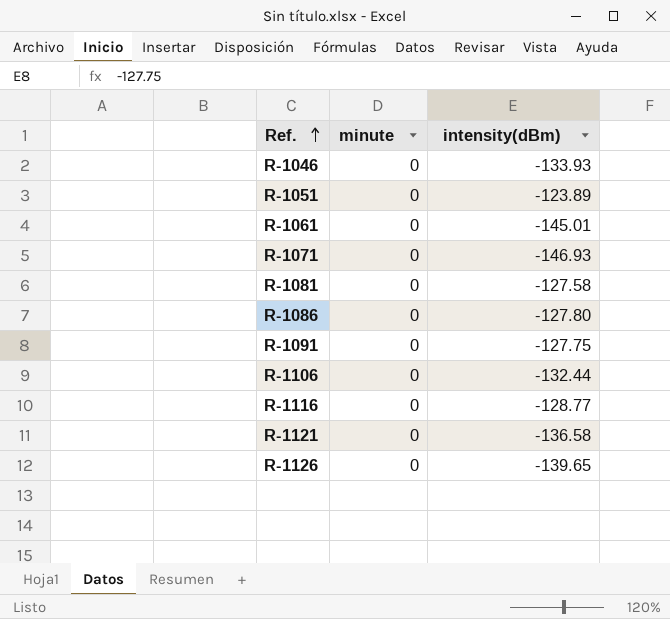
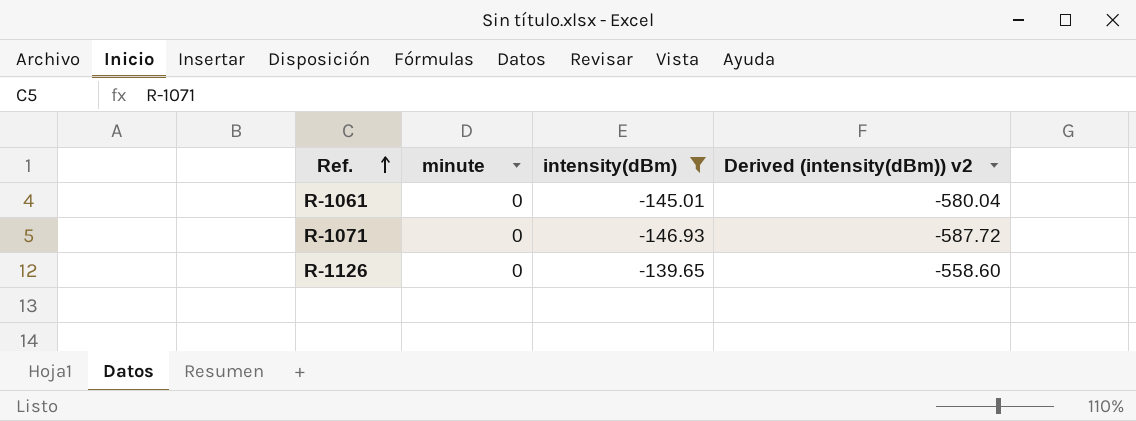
filter: none -> intensity(dBm) <= -139.65
column Derived (intensity(dBm)) v2 | formula: none -> [intensity(dBm)] * 4

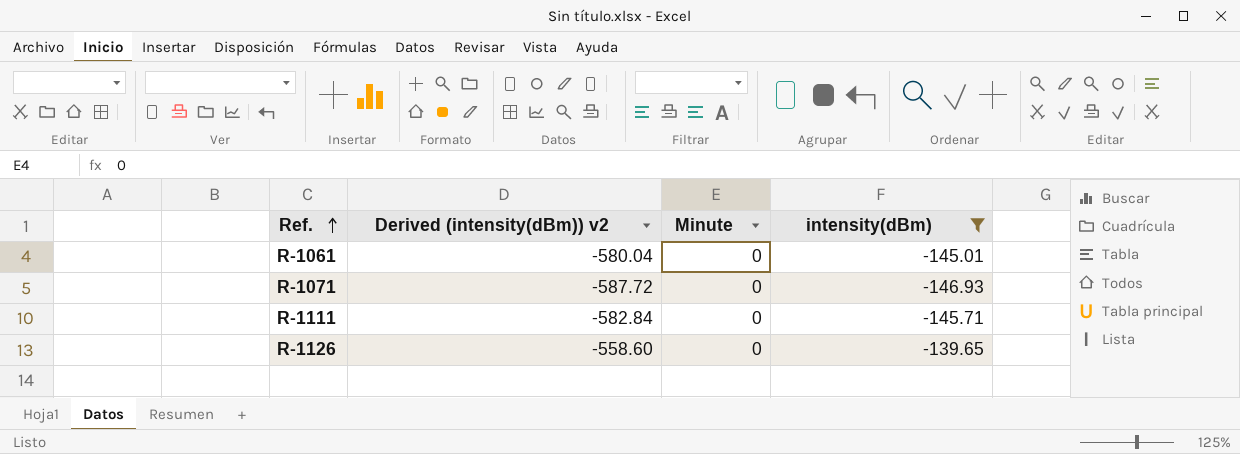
column Derived (intensity(dBm)) v2 | position: 4 -> 2
column name: minute -> Minute
row R-1111: none -> -582.84 | 0 | -145.71

